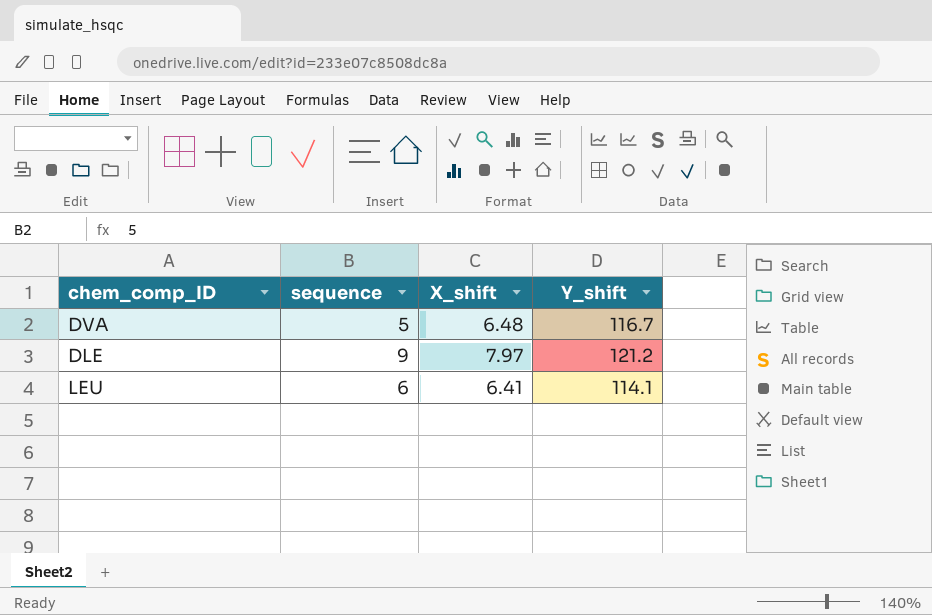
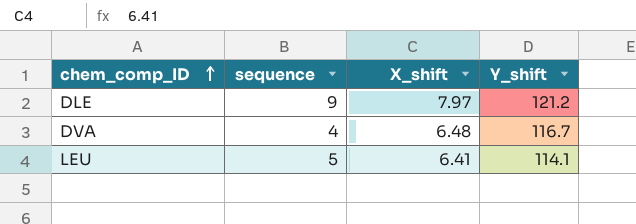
row order: none -> chem_comp_ID ascending
DVA | sequence: 5 -> 4
LEU | sequence: 6 -> 5

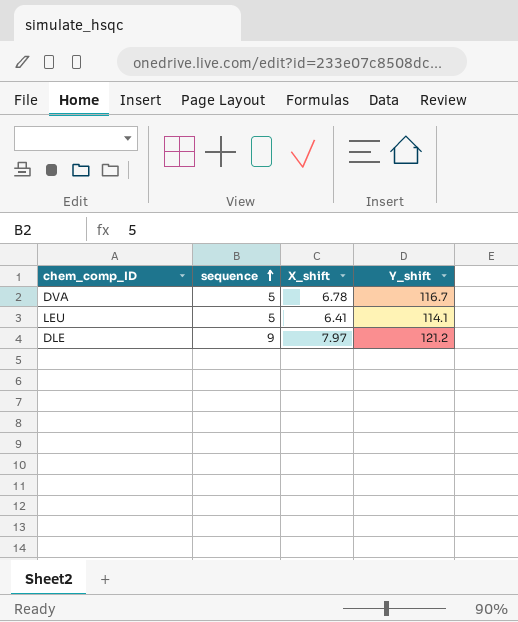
row order: chem_comp_ID ascending -> sequence ascending
DVA | sequence: 4 -> 5
DVA | X_shift: 6.48 -> 6.78

